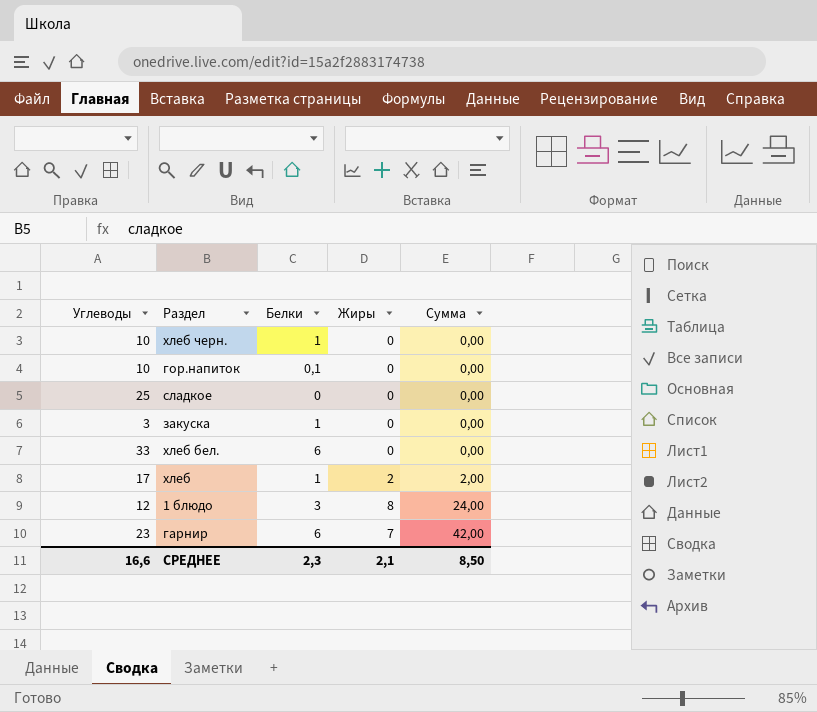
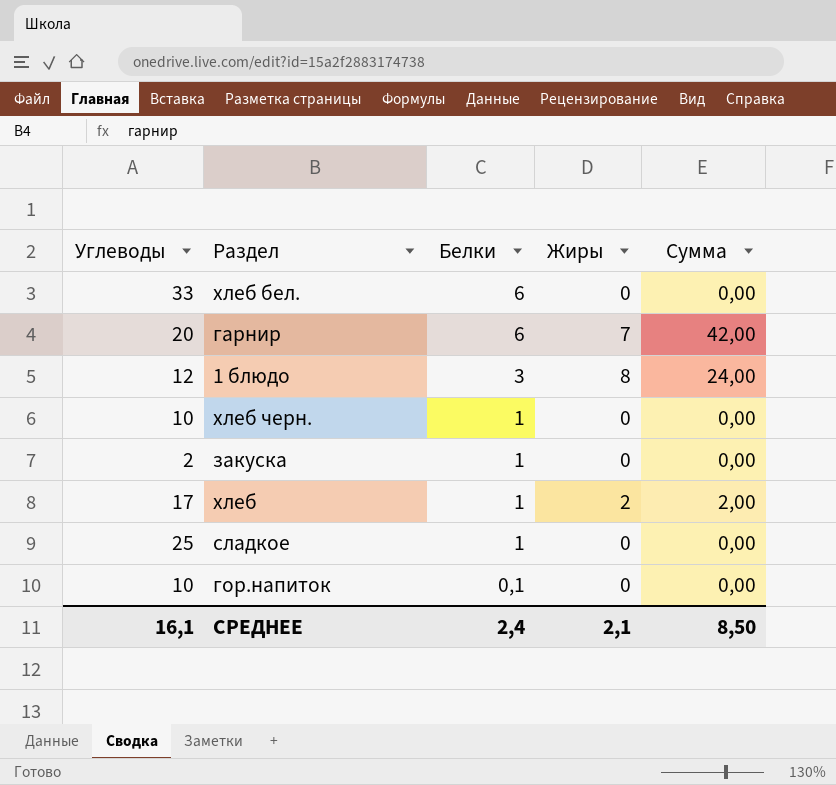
row order: Сумма ascending -> Белки descending
гарнир | Углеводы: 23 -> 20
закуска | Углеводы: 3 -> 2
сладкое | Белки: 0 -> 1
СРЕДНЕЕ | Углеводы: 16,6 -> 16,1
СРЕДНЕЕ | Белки: 2,3 -> 2,4

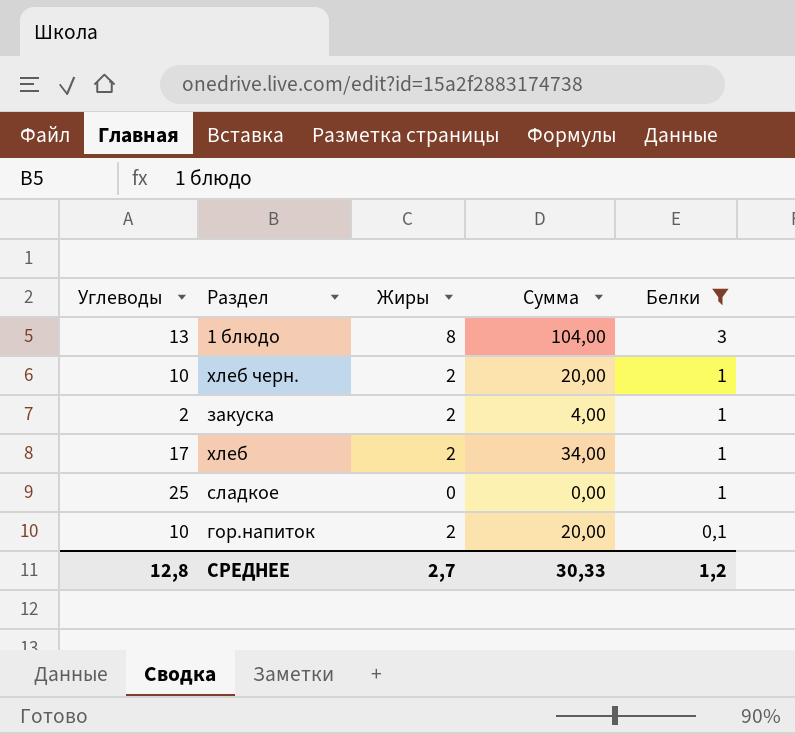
filter: none -> Белки != 6
column Сумма | formula: [Белки] * [Жиры] -> [Углеводы] * [Жиры]
column Белки | position: 3 -> 5
1 блюдо | Углеводы: 12 -> 13
хлеб черн. | Жиры: 0 -> 2
закуска | Жиры: 0 -> 2
гор.напиток | Жиры: 0 -> 2
СРЕДНЕЕ | Углеводы: 16,1 -> 12,8
СРЕДНЕЕ | Жиры: 2,1 -> 2,7
СРЕДНЕЕ | Сумма: 8,50 -> 30,33
СРЕДНЕЕ | Белки: 2,4 -> 1,2

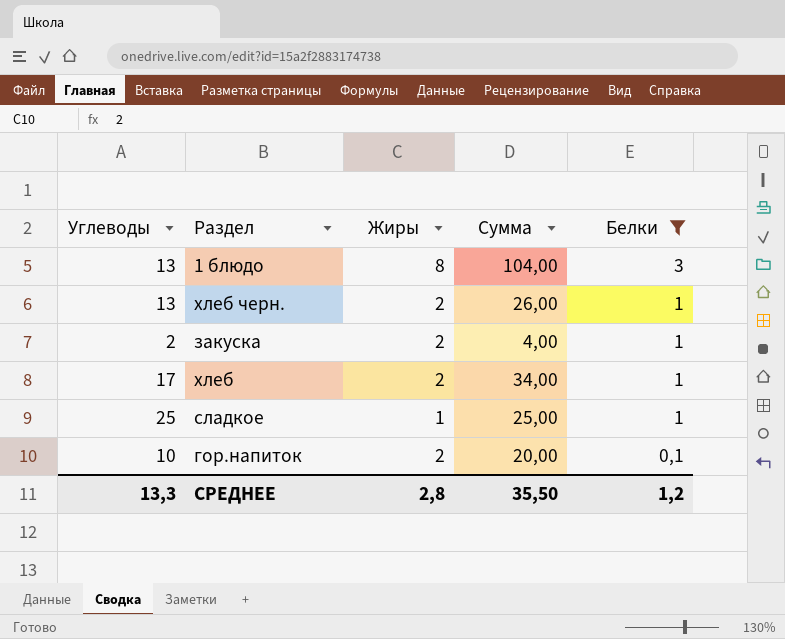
хлеб черн. | Углеводы: 10 -> 13
хлеб черн. | Сумма: 20,00 -> 26,00
сладкое | Жиры: 0 -> 1
сладкое | Сумма: 0,00 -> 25,00
СРЕДНЕЕ | Углеводы: 12,8 -> 13,3
СРЕДНЕЕ | Жиры: 2,7 -> 2,8
СРЕДНЕЕ | Сумма: 30,33 -> 35,50

